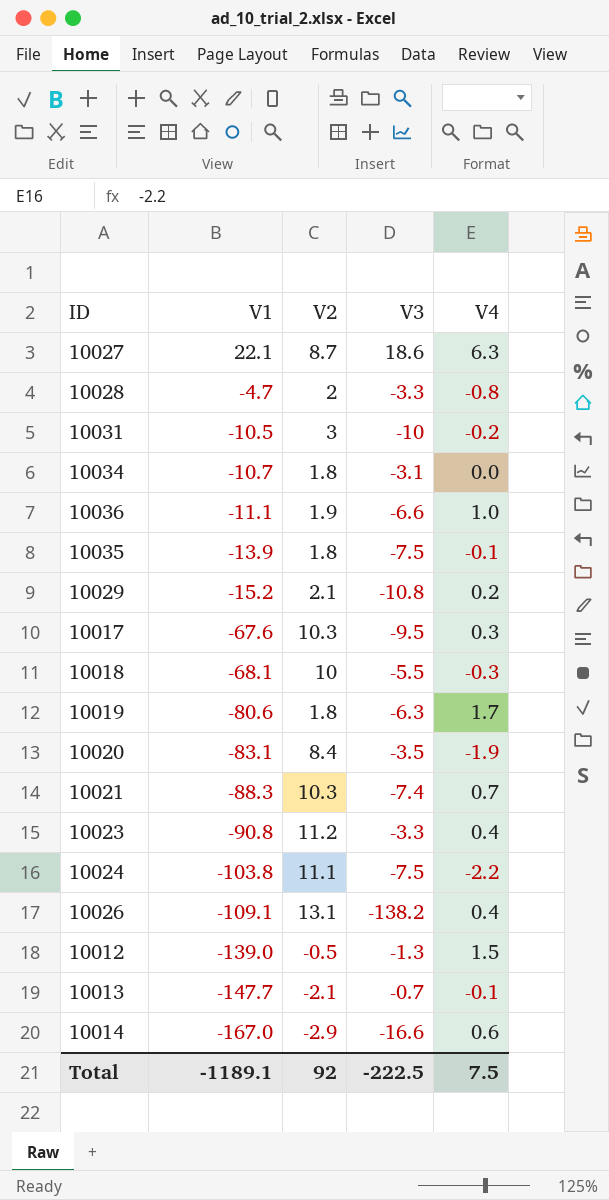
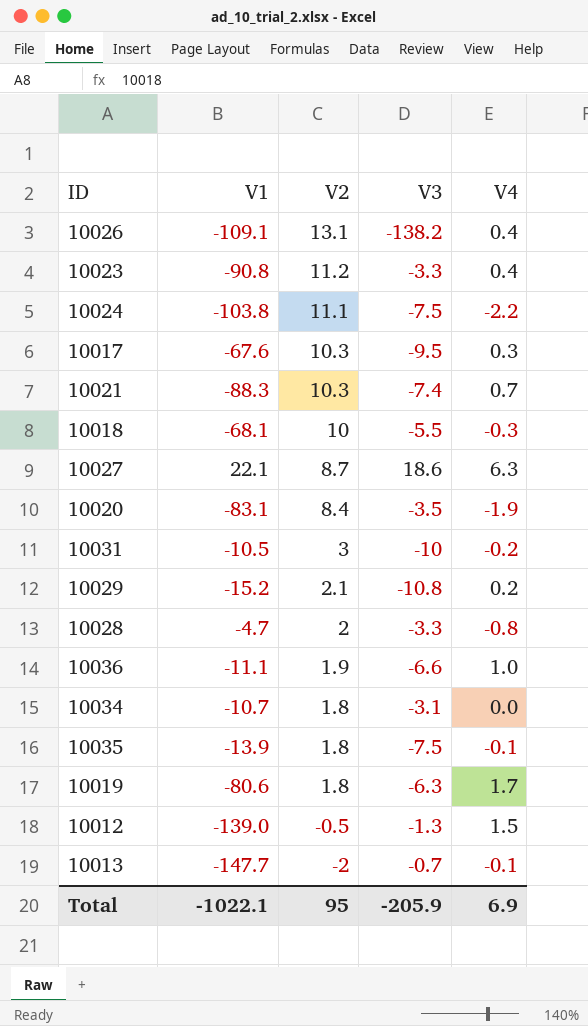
row order: V1 descending -> V2 descending
row 10014: -167.0 | -2.9 | -16.6 | 0.6 -> none
10013 | V2: -2.1 -> -2
Total | V1: -1189.1 -> -1022.1
Total | V2: 92 -> 95
Total | V3: -222.5 -> -205.9
Total | V4: 7.5 -> 6.9

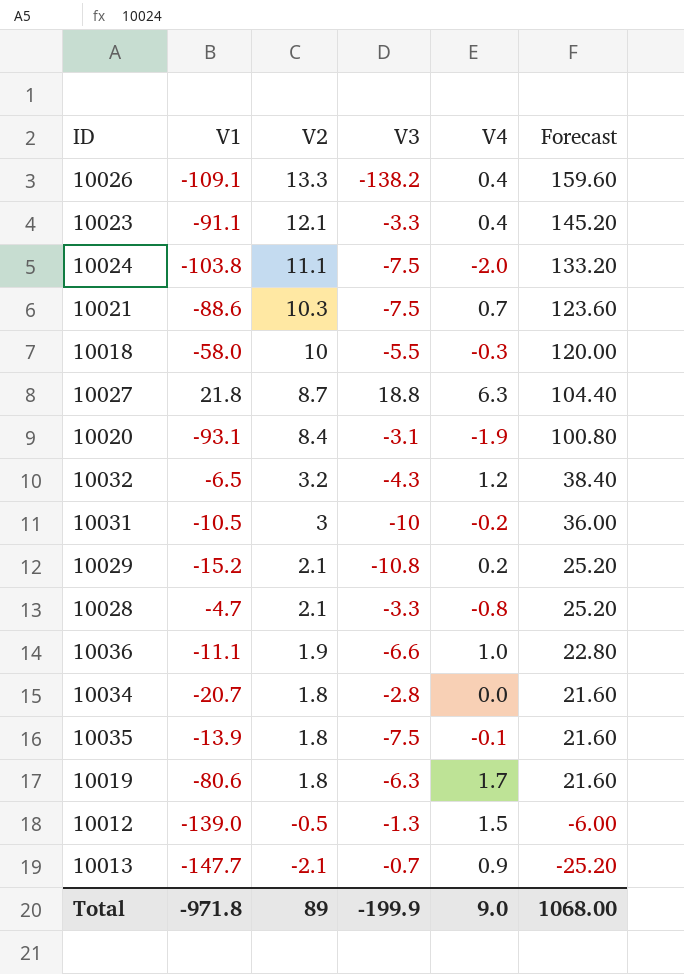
column Forecast | formula: none -> [V2] * 12
row 10017: -67.6 | 10.3 | -9.5 | 0.3 -> none
10026 | V2: 13.1 -> 13.3
10023 | V1: -90.8 -> -91.1
10023 | V2: 11.2 -> 12.1
10024 | V4: -2.2 -> -2.0
10021 | V1: -88.3 -> -88.6
10021 | V3: -7.4 -> -7.5
10018 | V1: -68.1 -> -58.0
10027 | V1: 22.1 -> 21.8
10027 | V3: 18.6 -> 18.8
10020 | V1: -83.1 -> -93.1
10020 | V3: -3.5 -> -3.1
row 10032: none -> -6.5 | 3.2 | -4.3 | 1.2 | 38.40
10028 | V2: 2 -> 2.1
10034 | V1: -10.7 -> -20.7
10034 | V3: -3.1 -> -2.8
10013 | V2: -2 -> -2.1
10013 | V4: -0.1 -> 0.9
Total | V1: -1022.1 -> -971.8
Total | V2: 95 -> 89
Total | V3: -205.9 -> -199.9
Total | V4: 6.9 -> 9.0

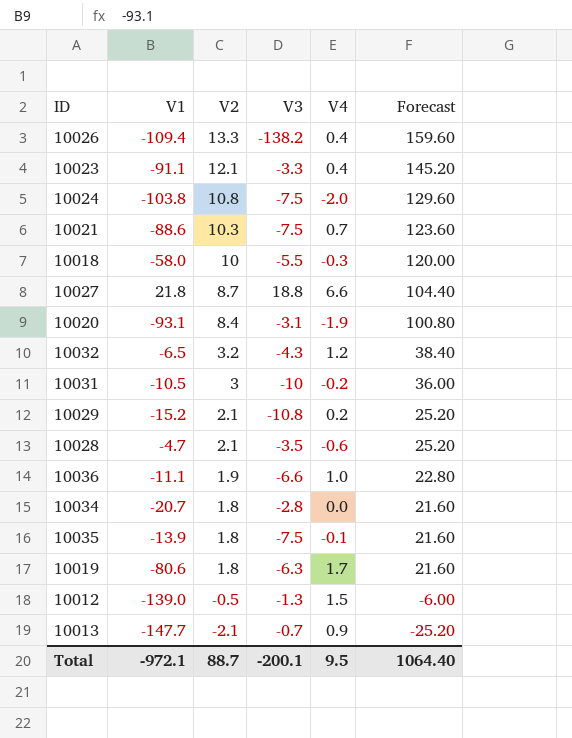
10026 | V1: -109.1 -> -109.4
10024 | V2: 11.1 -> 10.8
10024 | Forecast: 133.20 -> 129.60
10027 | V4: 6.3 -> 6.6
10028 | V3: -3.3 -> -3.5
10028 | V4: -0.8 -> -0.6
Total | V1: -971.8 -> -972.1
Total | V2: 89 -> 88.7
Total | V3: -199.9 -> -200.1
Total | V4: 9.0 -> 9.5
Total | Forecast: 1068.00 -> 1064.40

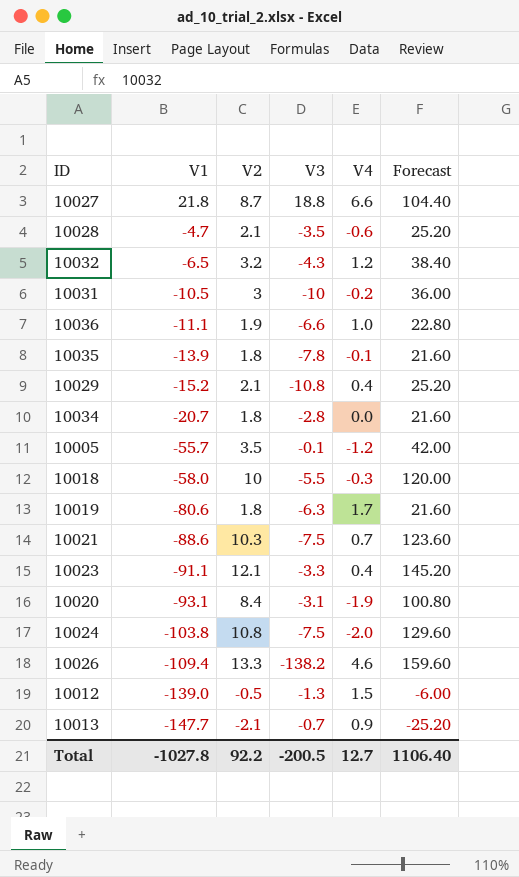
row order: V2 descending -> V1 descending
10035 | V3: -7.5 -> -7.8
10029 | V4: 0.2 -> 0.4
row 10005: none -> -55.7 | 3.5 | -0.1 | -1.2 | 42.00
10026 | V4: 0.4 -> 4.6
Total | V1: -972.1 -> -1027.8
Total | V2: 88.7 -> 92.2
Total | V3: -200.1 -> -200.5
Total | V4: 9.5 -> 12.7
Total | Forecast: 1064.40 -> 1106.40

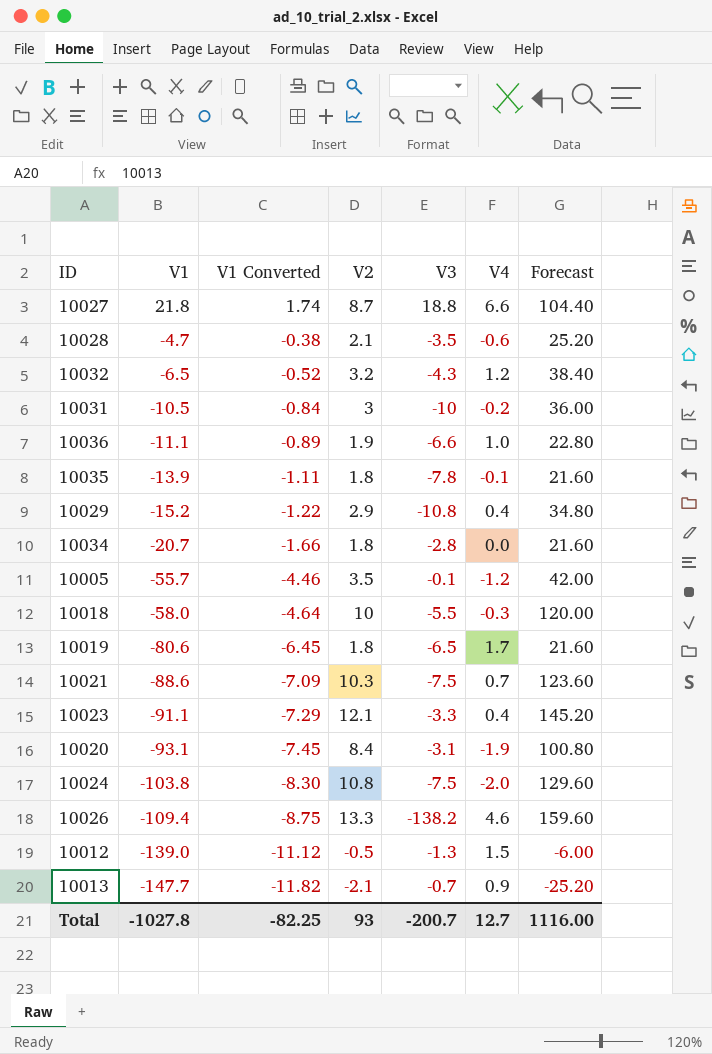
column V1 Converted | formula: none -> [V1] * 0.08
10029 | V2: 2.1 -> 2.9
10029 | Forecast: 25.20 -> 34.80
10019 | V3: -6.3 -> -6.5
Total | V2: 92.2 -> 93
Total | V3: -200.5 -> -200.7
Total | Forecast: 1106.40 -> 1116.00

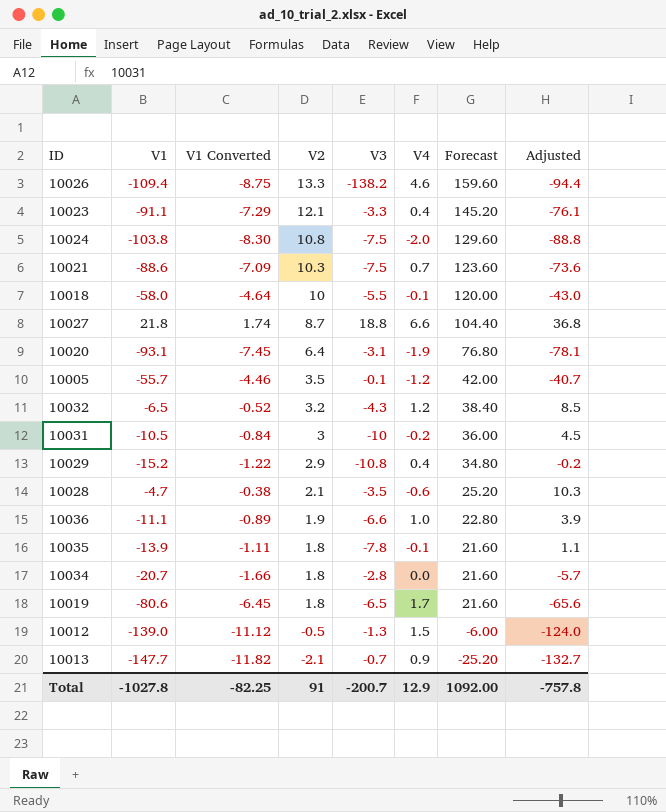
row order: V1 descending -> V2 descending
column Adjusted | formula: none -> [V1] + 15
10018 | V4: -0.3 -> -0.1
10020 | V2: 8.4 -> 6.4
10020 | Forecast: 100.80 -> 76.80
Total | V2: 93 -> 91
Total | V4: 12.7 -> 12.9
Total | Forecast: 1116.00 -> 1092.00

